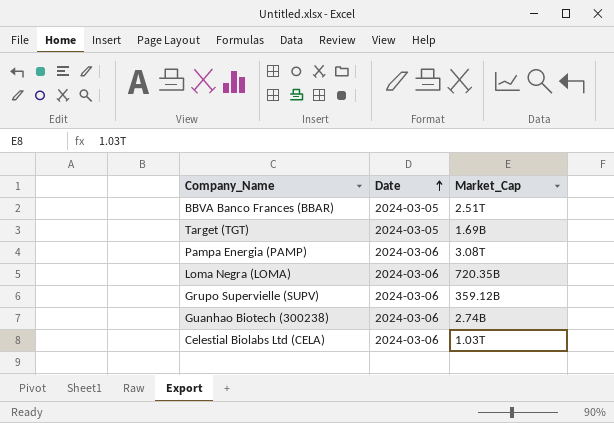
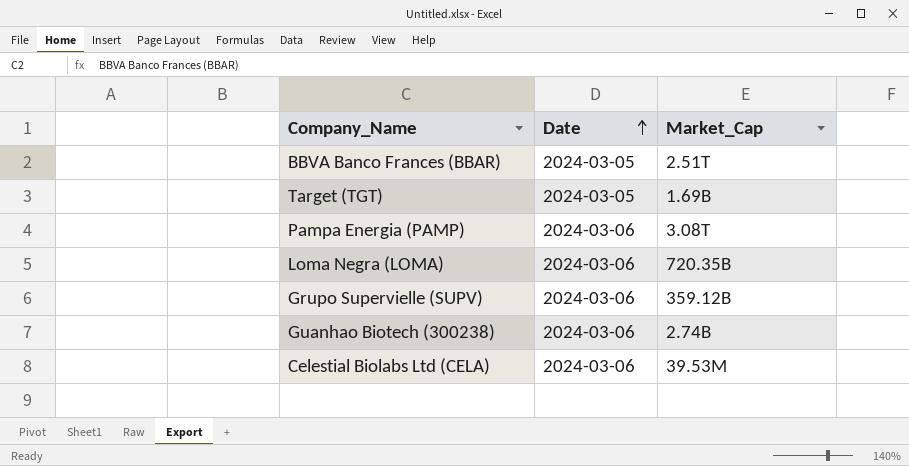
Celestial Biolabs Ltd (CELA) | Market_Cap: 1.03T -> 39.53M

